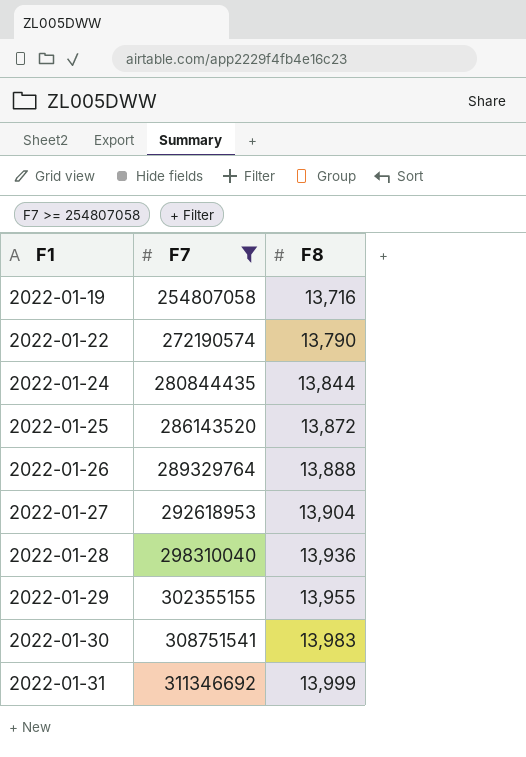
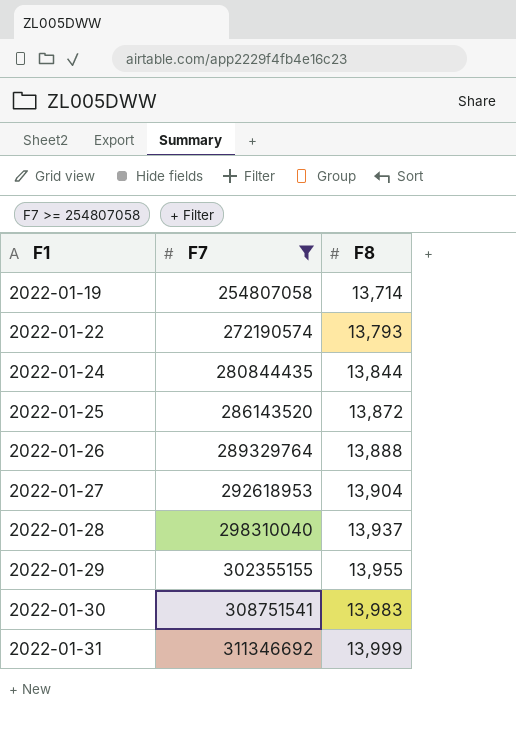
2022-01-19 | F8: 13,716 -> 13,714
2022-01-22 | F8: 13,790 -> 13,793
2022-01-28 | F8: 13,936 -> 13,937

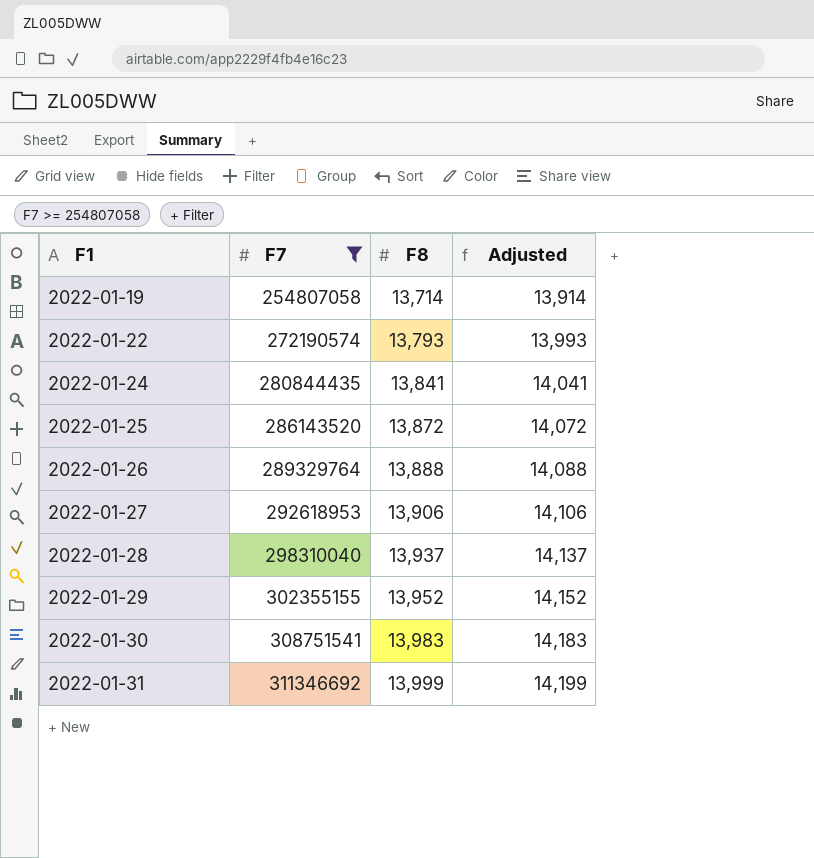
column Adjusted | formula: none -> [F8] + 200
2022-01-24 | F8: 13,844 -> 13,841
2022-01-27 | F8: 13,904 -> 13,906
2022-01-29 | F8: 13,955 -> 13,952

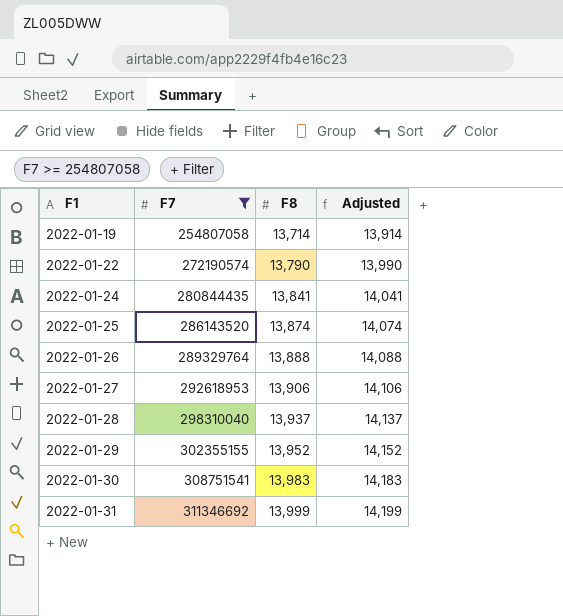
2022-01-22 | F8: 13,793 -> 13,790
2022-01-22 | Adjusted: 13,993 -> 13,990
2022-01-25 | F8: 13,872 -> 13,874
2022-01-25 | Adjusted: 14,072 -> 14,074

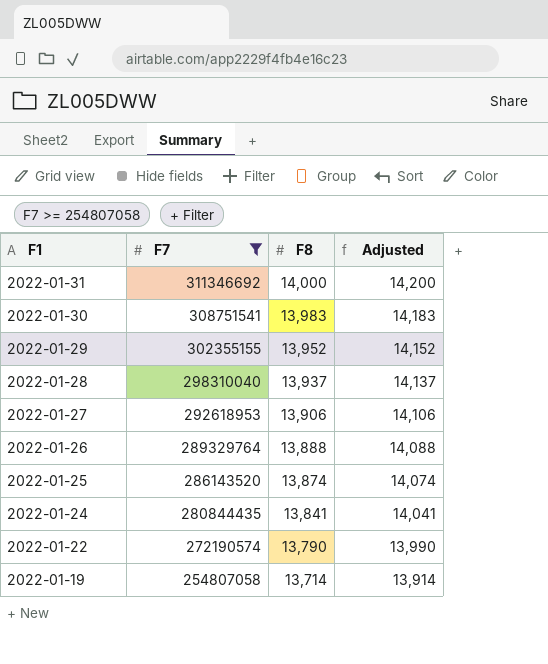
row order: F1 ascending -> F1 descending
2022-01-31 | F8: 13,999 -> 14,000
2022-01-31 | Adjusted: 14,199 -> 14,200

